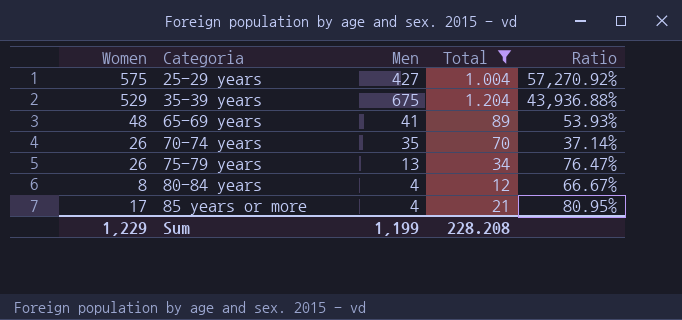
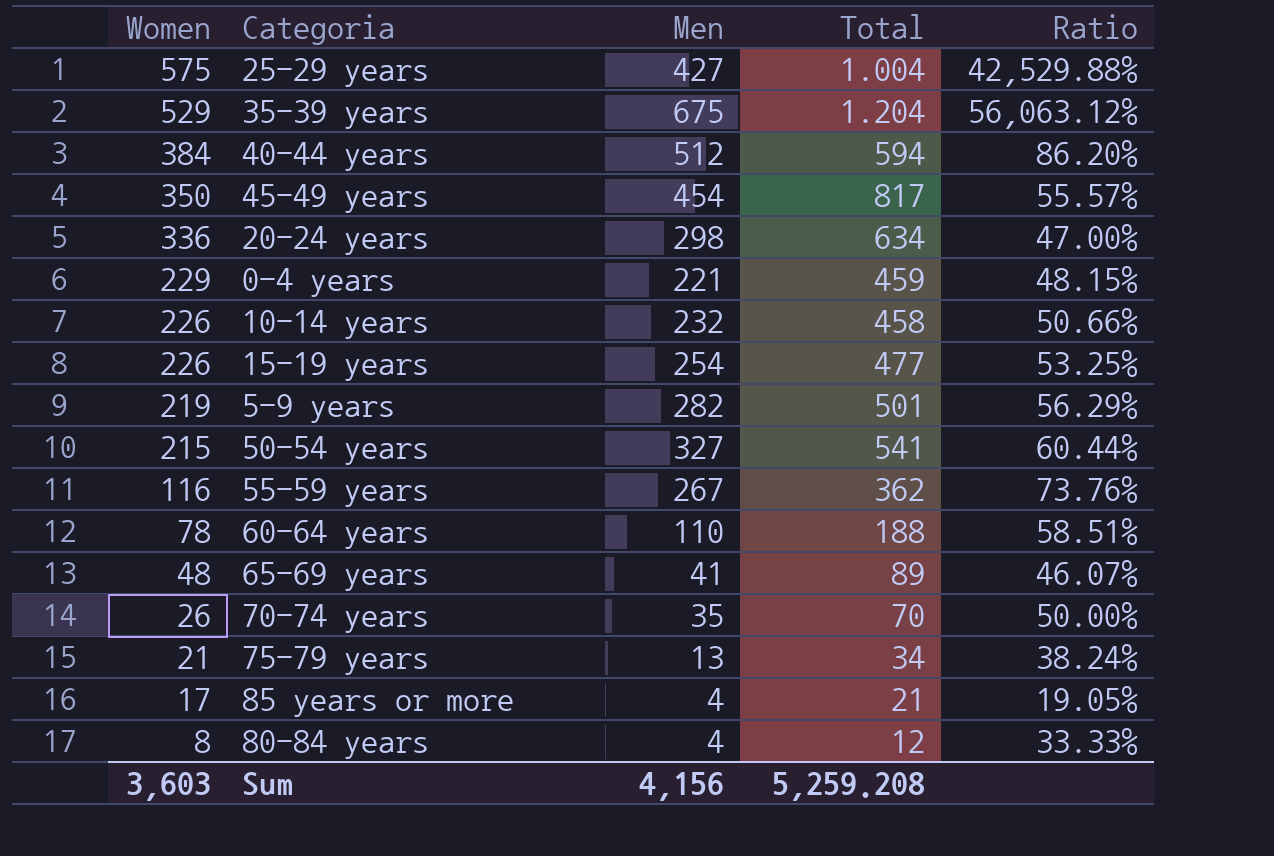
filter: Total <= 89 -> none
row order: Categoria ascending -> Women descending
column Ratio | formula: [Women] / [Total] -> [Men] / [Total]
75-79 years | Women: 26 -> 21
Sum | Women: 1,229 -> 3,603
Sum | Men: 1,199 -> 4,156
Sum | Total: 228.208 -> 5,259.208

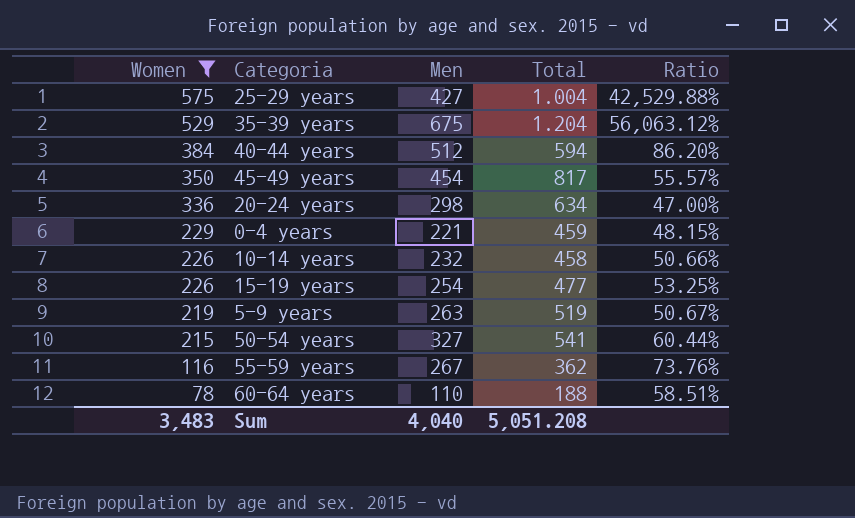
filter: none -> Women >= 78
5-9 years | Men: 282 -> 263
5-9 years | Total: 501 -> 519
5-9 years | Ratio: 56.29% -> 50.67%
Sum | Women: 3,603 -> 3,483
Sum | Men: 4,156 -> 4,040
Sum | Total: 5,259.208 -> 5,051.208

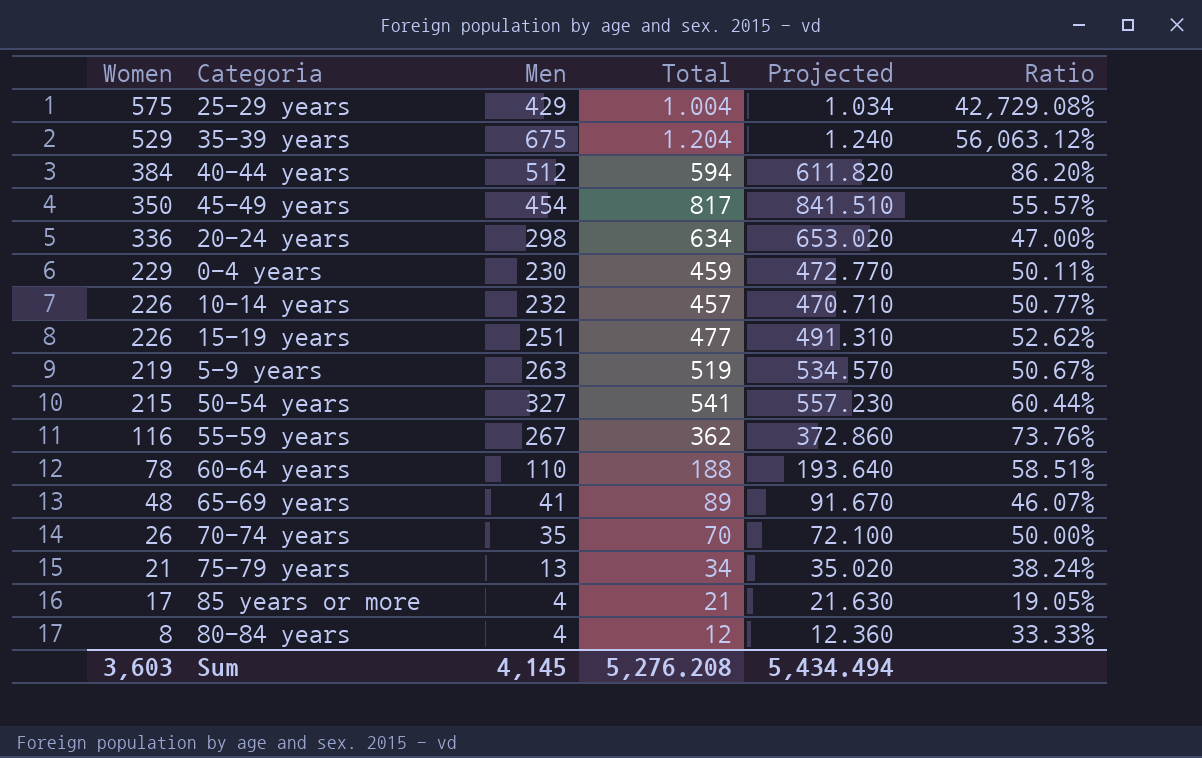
filter: Women >= 78 -> none
column Projected | formula: none -> [Total] * 1.03
25-29 years | Men: 427 -> 429
25-29 years | Ratio: 42,529.88% -> 42,729.08%
0-4 years | Men: 221 -> 230
0-4 years | Ratio: 48.15% -> 50.11%
10-14 years | Total: 458 -> 457
10-14 years | Ratio: 50.66% -> 50.77%
15-19 years | Men: 254 -> 251
15-19 years | Ratio: 53.25% -> 52.62%
Sum | Women: 3,483 -> 3,603
Sum | Men: 4,040 -> 4,145
Sum | Total: 5,051.208 -> 5,276.208

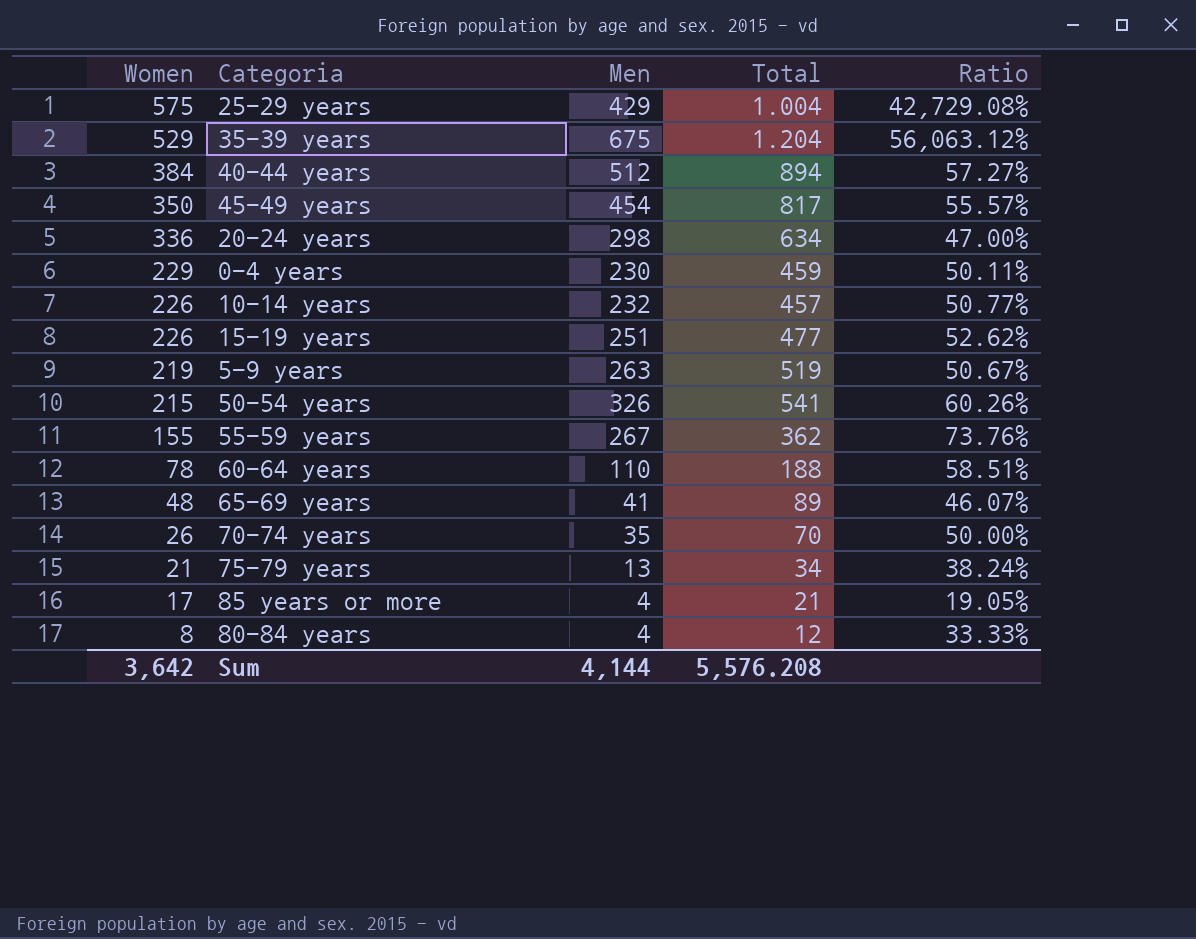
column Projected | formula: [Total] * 1.03 -> none
40-44 years | Total: 594 -> 894
40-44 years | Ratio: 86.20% -> 57.27%
50-54 years | Men: 327 -> 326
50-54 years | Ratio: 60.44% -> 60.26%
55-59 years | Women: 116 -> 155
Sum | Women: 3,603 -> 3,642
Sum | Men: 4,145 -> 4,144
Sum | Total: 5,276.208 -> 5,576.208

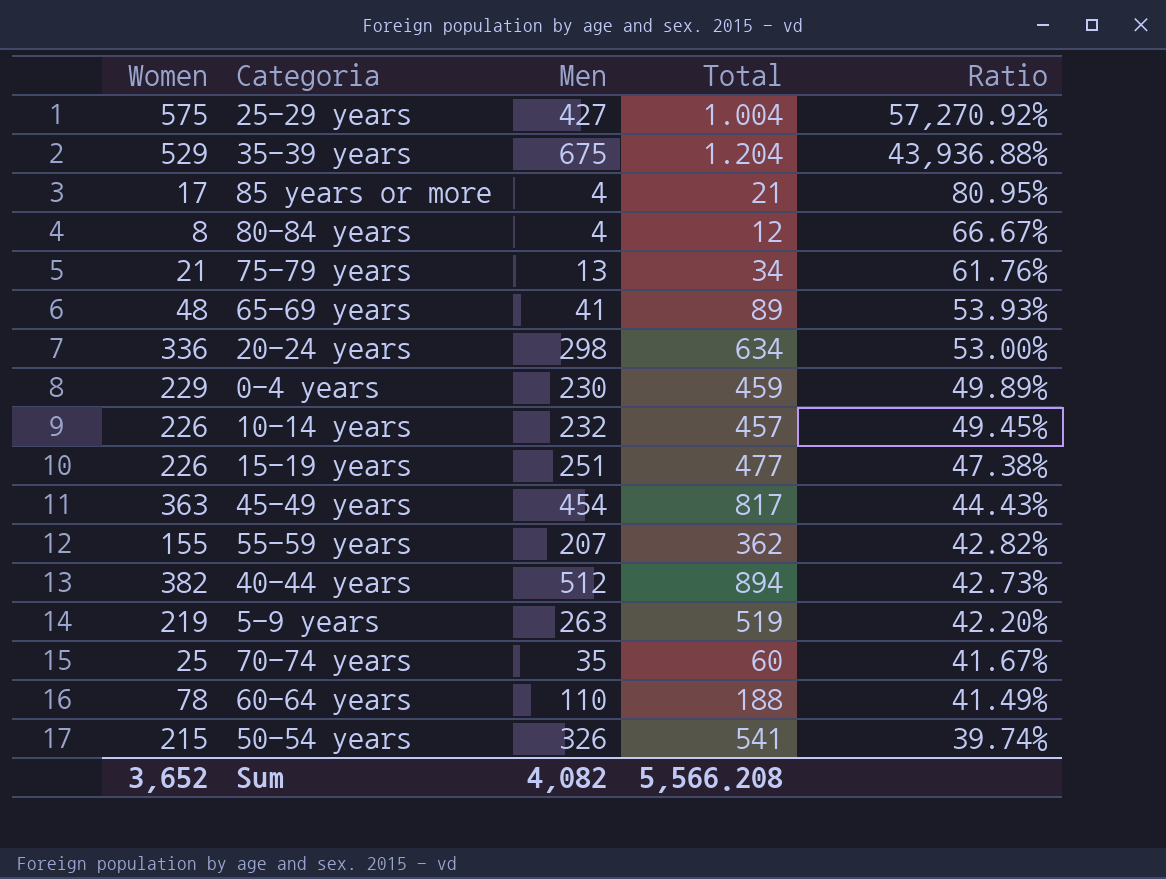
row order: Women descending -> Ratio descending
column Ratio | formula: [Men] / [Total] -> [Women] / [Total]
25-29 years | Men: 429 -> 427
45-49 years | Women: 350 -> 363
55-59 years | Men: 267 -> 207
40-44 years | Women: 384 -> 382
70-74 years | Women: 26 -> 25
70-74 years | Total: 70 -> 60
Sum | Women: 3,642 -> 3,652
Sum | Men: 4,144 -> 4,082
Sum | Total: 5,576.208 -> 5,566.208

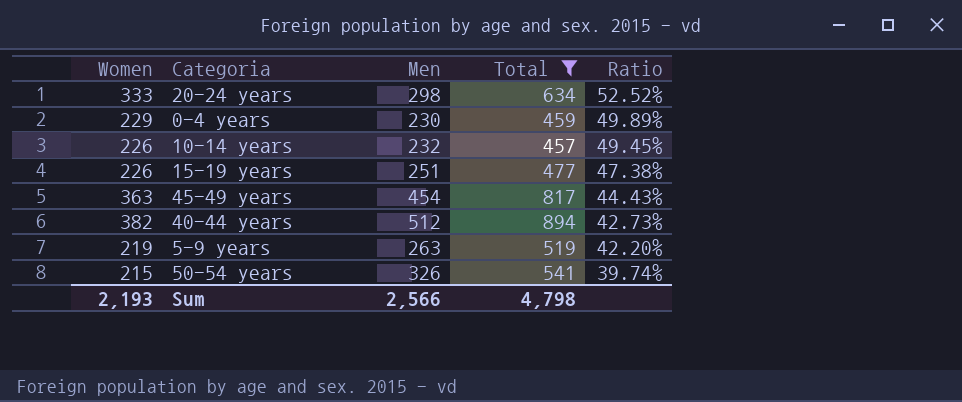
filter: none -> Total >= 457
20-24 years | Women: 336 -> 333
20-24 years | Ratio: 53.00% -> 52.52%
Sum | Women: 3,652 -> 2,193
Sum | Men: 4,082 -> 2,566
Sum | Total: 5,566.208 -> 4,798

